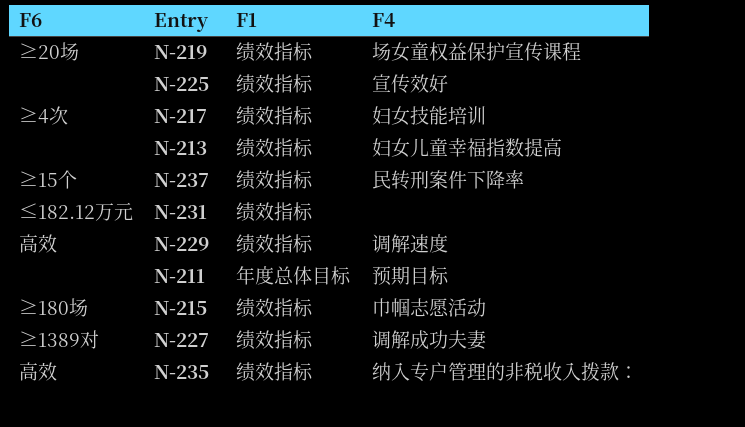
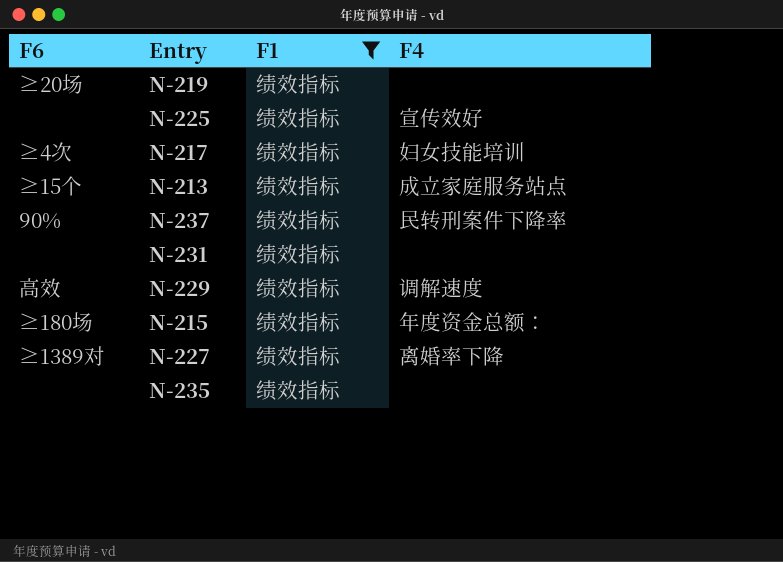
filter: none -> F1 = 绩效指标
N-219 | F4: 场女童权益保护宣传课程 -> none
N-213 | F6: none -> ≥15个
N-213 | F4: 妇女儿童幸福指数提高 -> 成立家庭服务站点
N-237 | F6: ≥15个 -> 90%
N-231 | F6: ≤182.12万元 -> none
N-215 | F4: 巾帼志愿活动 -> 年度资金总额：
N-227 | F4: 调解成功夫妻 -> 离婚率下降
N-235 | F6: 高效 -> none
N-235 | F4: 纳入专户管理的非税收入拨款： -> none

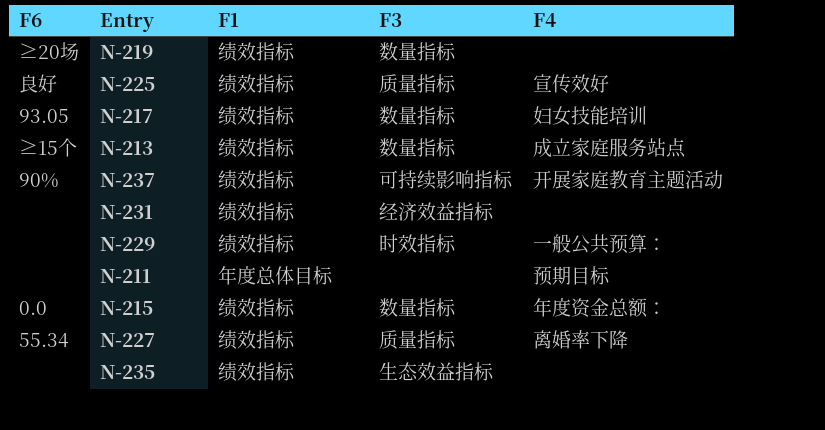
filter: F1 = 绩效指标 -> none
column F3 | position: none -> 4
N-225 | F6: none -> 良好
N-217 | F6: ≥4次 -> 93.05
N-237 | F4: 民转刑案件下降率 -> 开展家庭教育主题活动
N-229 | F6: 高效 -> none
N-229 | F4: 调解速度 -> 一般公共预算：
N-215 | F6: ≥180场 -> 0.0
N-227 | F6: ≥1389对 -> 55.34

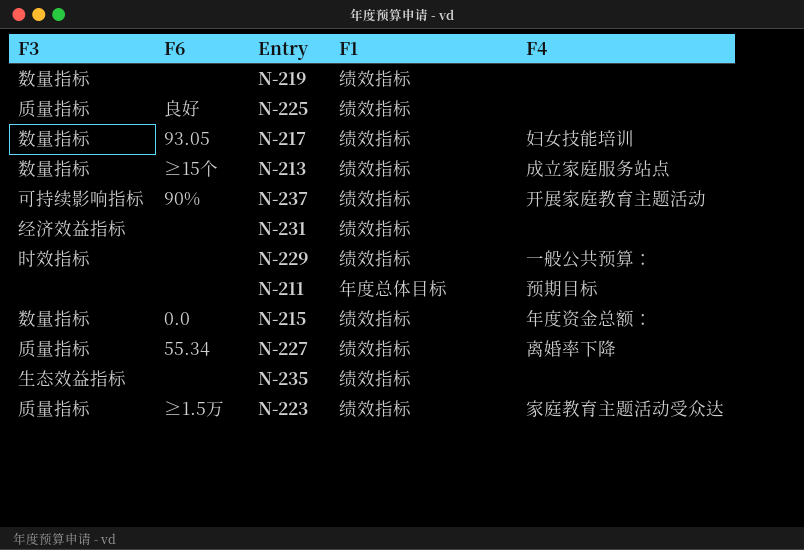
column F3 | position: 4 -> 1
N-219 | F6: ≥20场 -> none
N-225 | F4: 宣传效好 -> none
row N-223: none -> 质量指标 | ≥1.5万 | 绩效指标 | 家庭教育主题活动受众达

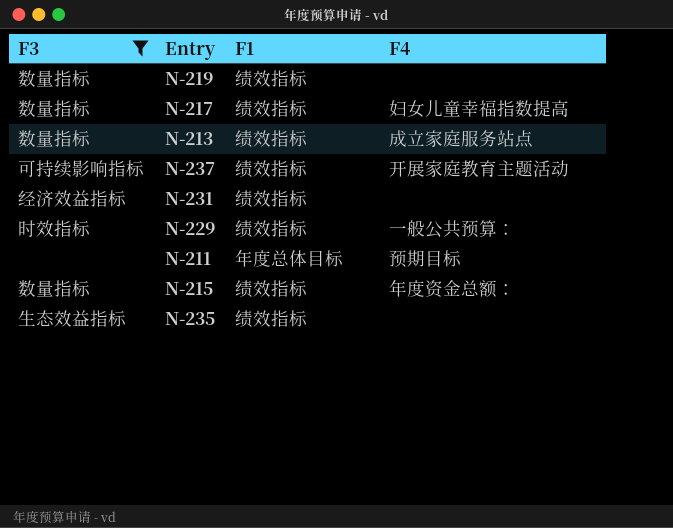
filter: none -> F3 != 质量指标
column F6 | position: 2 -> none
N-217 | F4: 妇女技能培训 -> 妇女儿童幸福指数提高

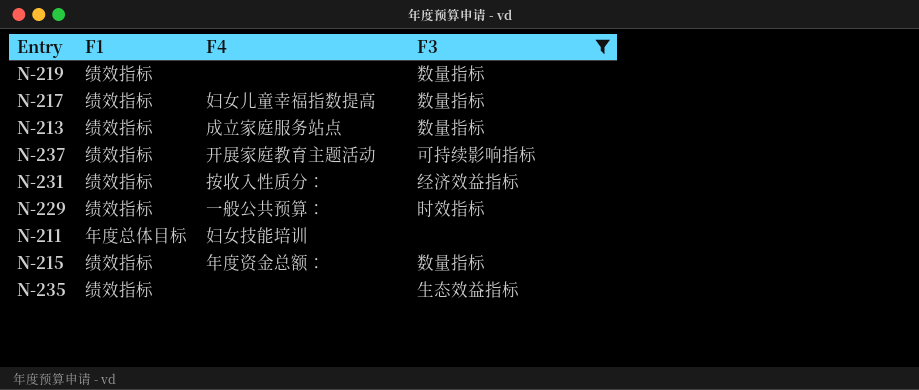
column F3 | position: 1 -> 4
N-231 | F4: none -> 按收入性质分：
N-211 | F4: 预期目标 -> 妇女技能培训

